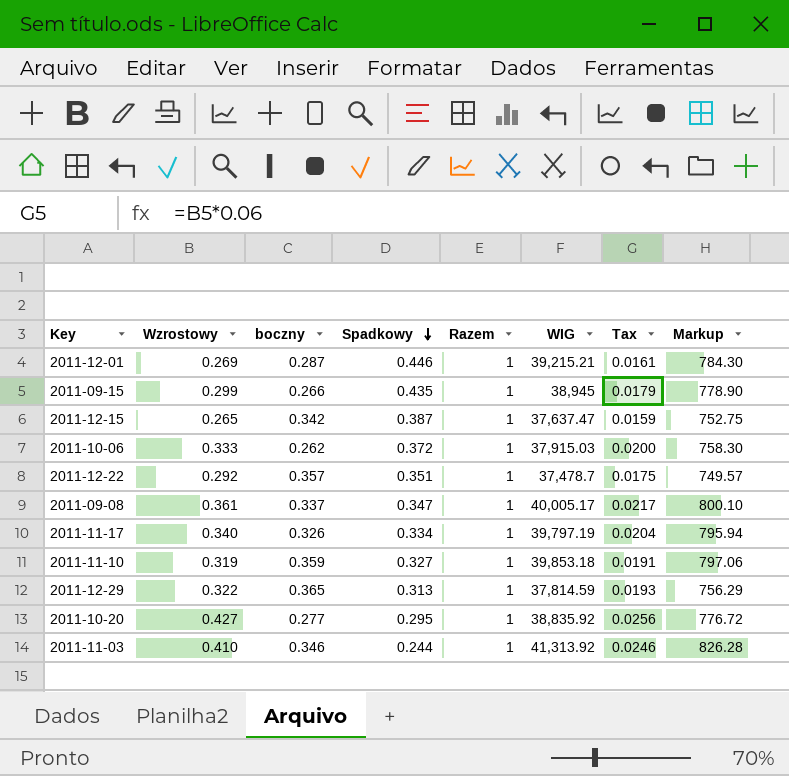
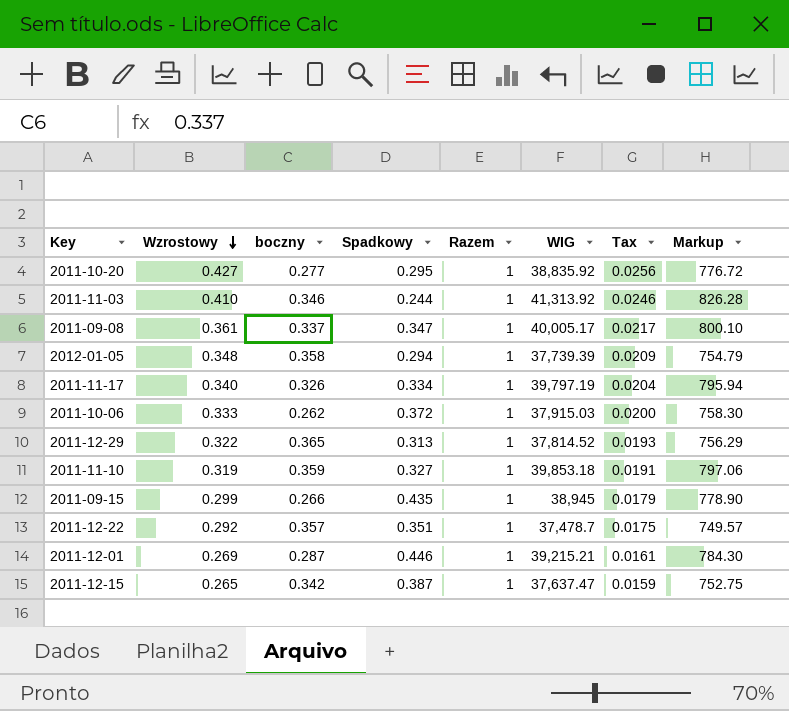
row order: Spadkowy descending -> Wzrostowy descending
row 2012-01-05: none -> 0.348 | 0.358 | 0.294 | 1 | 37,739.39 | 0.0209 | 754.79
2011-12-29 | WIG: 37,814.59 -> 37,814.52

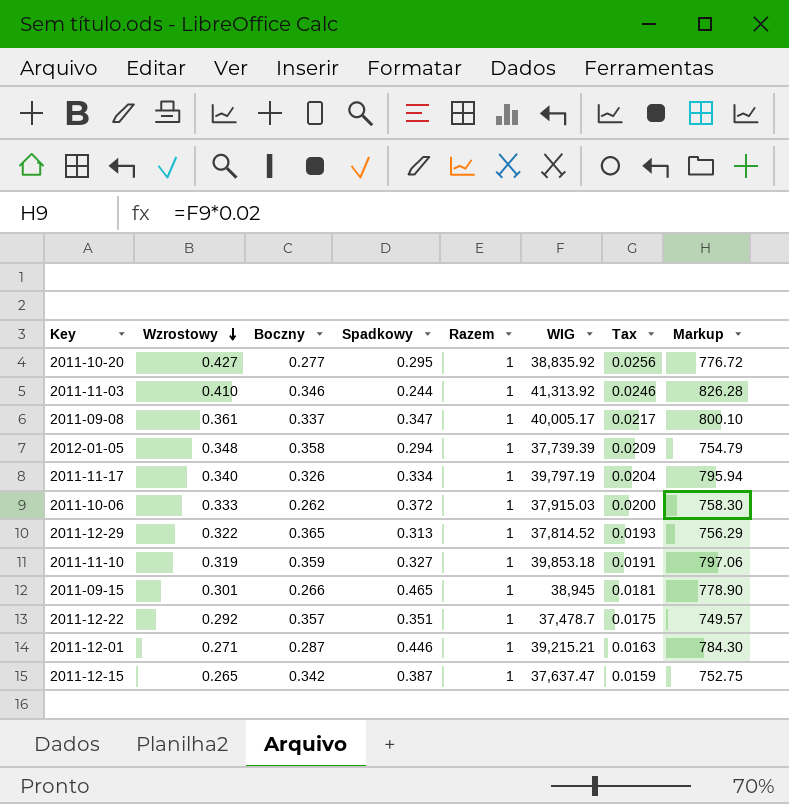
column name: boczny -> Boczny
2011-09-15 | Wzrostowy: 0.299 -> 0.301
2011-09-15 | Spadkowy: 0.435 -> 0.465
2011-09-15 | Tax: 0.0179 -> 0.0181
2011-12-01 | Wzrostowy: 0.269 -> 0.271
2011-12-01 | Tax: 0.0161 -> 0.0163

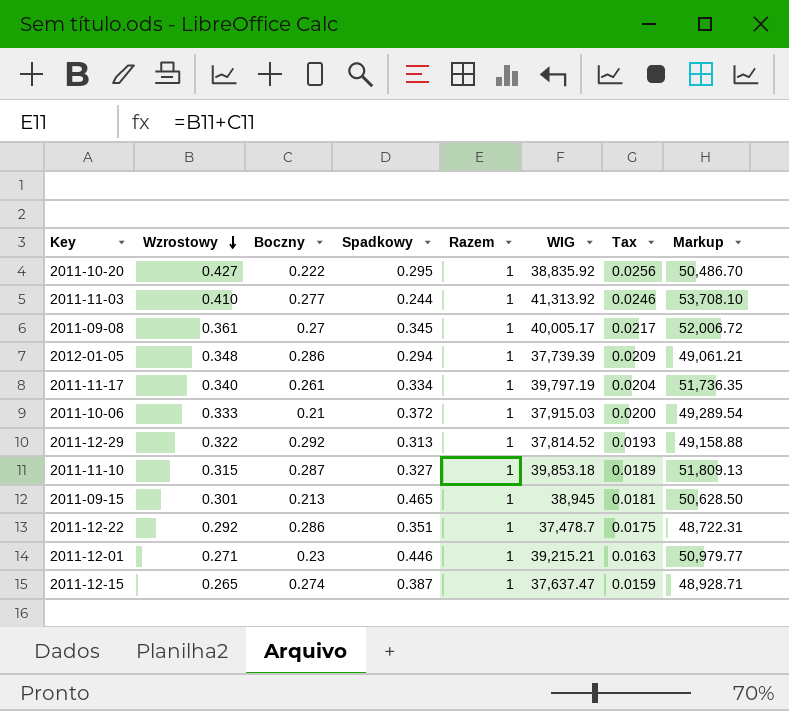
column Markup | formula: [WIG] * 0.02 -> [WIG] * 1.3
2011-10-20 | Boczny: 0.277 -> 0.222
2011-11-03 | Boczny: 0.346 -> 0.277
2011-09-08 | Boczny: 0.337 -> 0.27
2011-09-08 | Spadkowy: 0.347 -> 0.345
2012-01-05 | Boczny: 0.358 -> 0.286
2011-11-17 | Boczny: 0.326 -> 0.261
2011-10-06 | Boczny: 0.262 -> 0.21
2011-12-29 | Boczny: 0.365 -> 0.292
2011-11-10 | Wzrostowy: 0.319 -> 0.315
2011-11-10 | Boczny: 0.359 -> 0.287
2011-11-10 | Tax: 0.0191 -> 0.0189
2011-09-15 | Boczny: 0.266 -> 0.213
2011-12-22 | Boczny: 0.357 -> 0.286
2011-12-01 | Boczny: 0.287 -> 0.23
2011-12-15 | Boczny: 0.342 -> 0.274

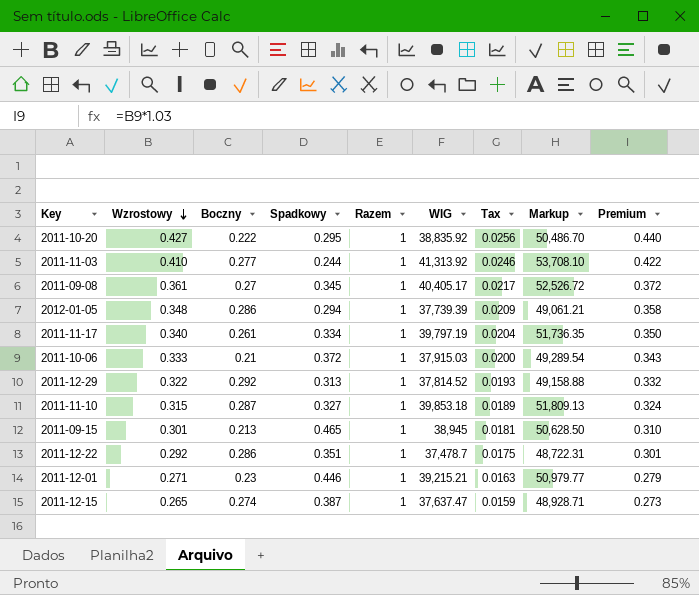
column Premium | formula: none -> [Wzrostowy] * 1.03
2011-09-08 | WIG: 40,005.17 -> 40,405.17
2011-09-08 | Markup: 52,006.72 -> 52,526.72

